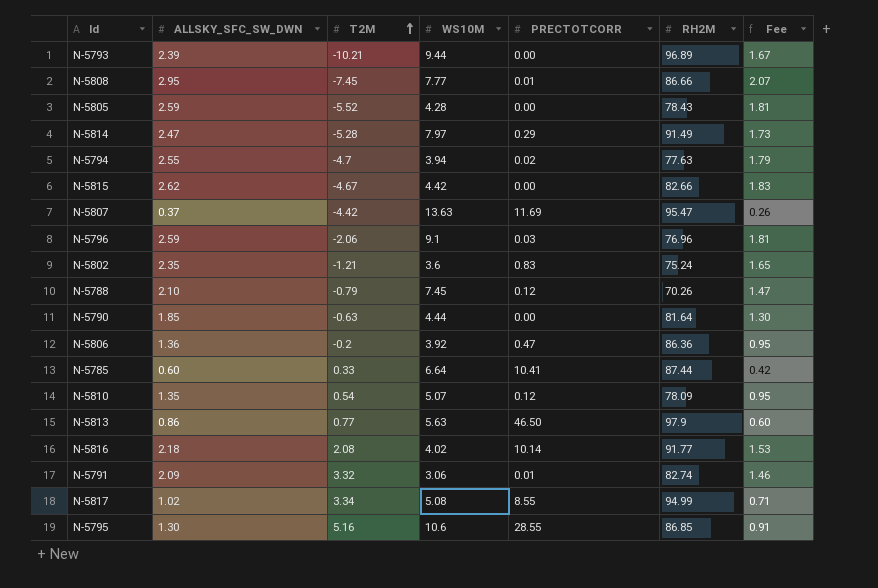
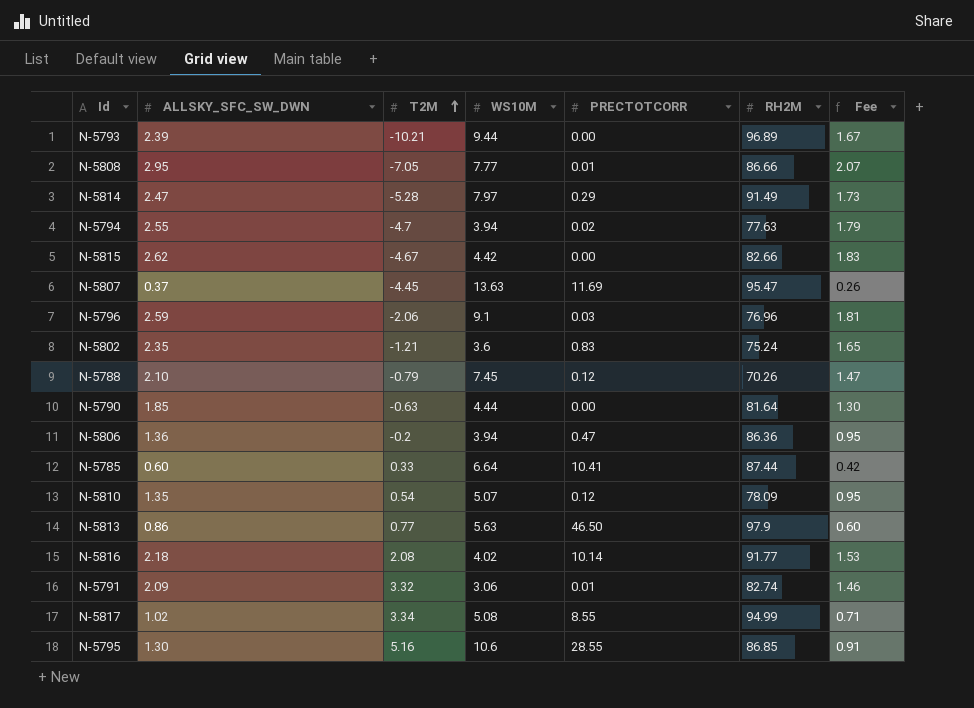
row N-5805: 2.59 | -5.52 | 4.28 | 0.00 | 78.43 | 1.81 -> none
N-5808 | T2M: -7.45 -> -7.05
N-5807 | T2M: -4.42 -> -4.45
N-5806 | WS10M: 3.92 -> 3.94

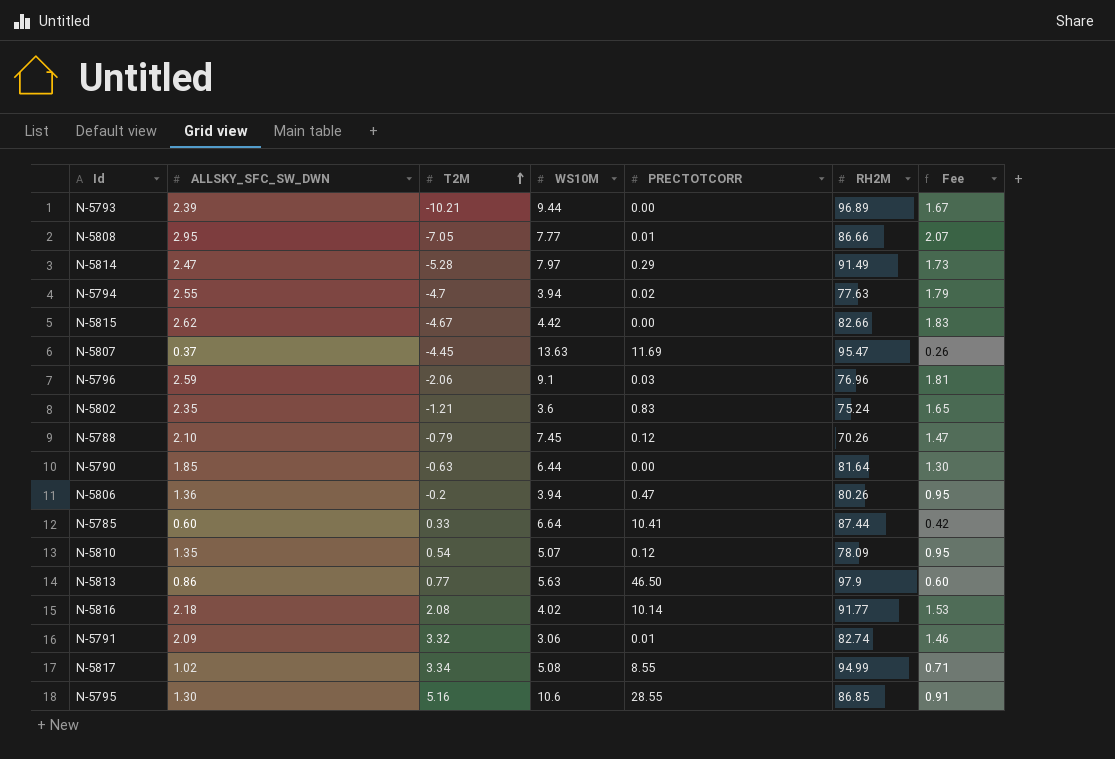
N-5790 | WS10M: 4.44 -> 6.44
N-5806 | RH2M: 86.36 -> 80.26

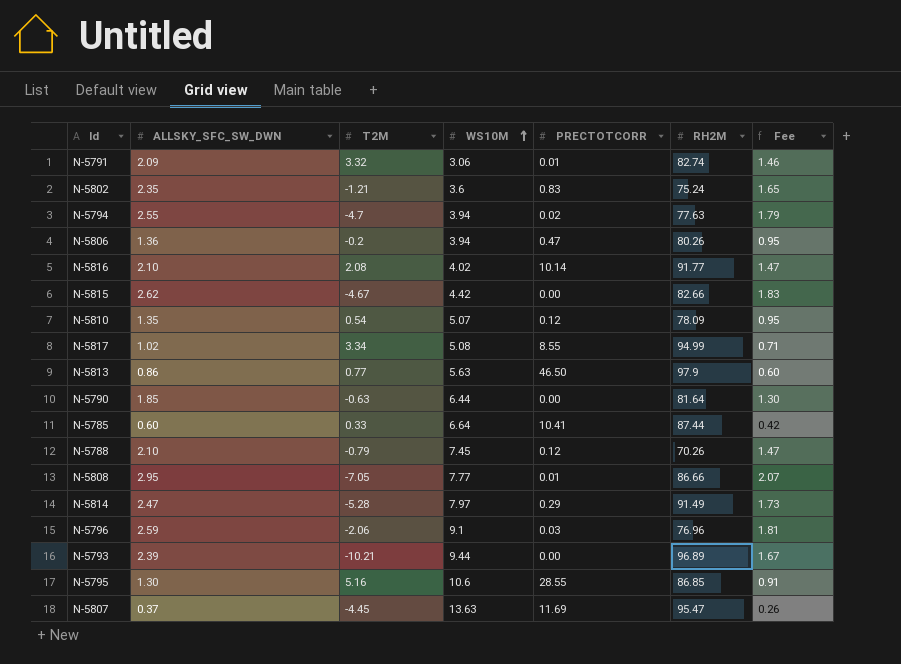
row order: T2M ascending -> WS10M ascending
N-5816 | ALLSKY_SFC_SW_DWN: 2.18 -> 2.10
N-5816 | Fee: 1.53 -> 1.47

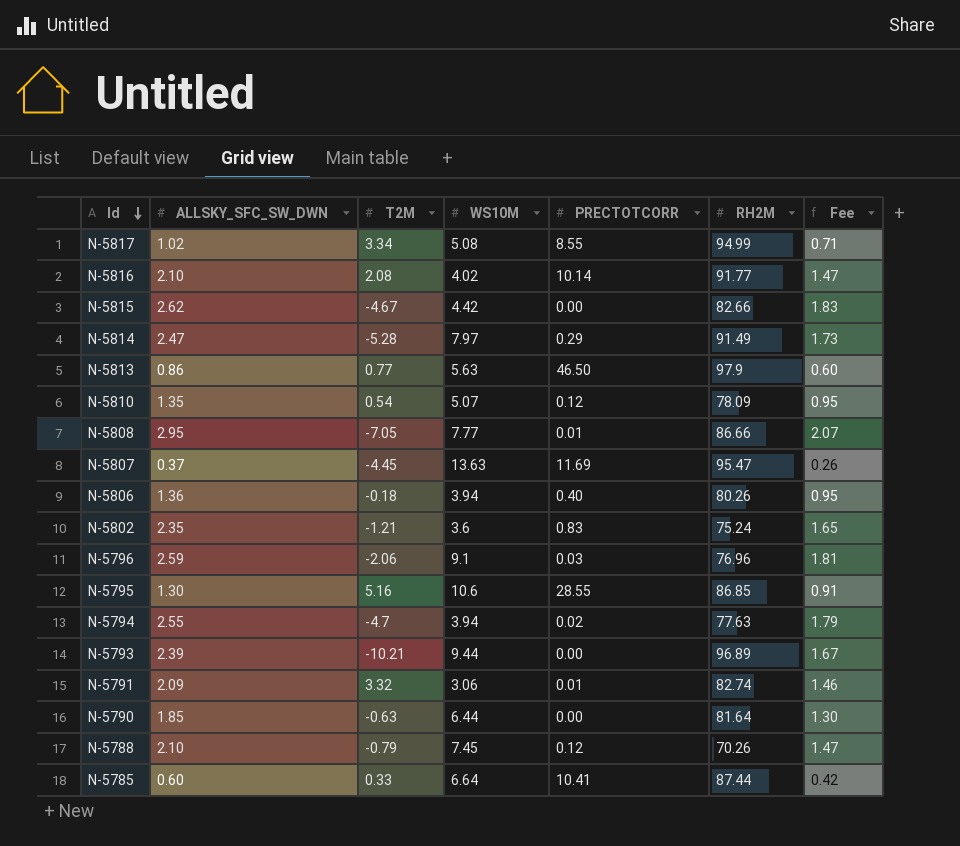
row order: WS10M ascending -> Id descending
N-5806 | T2M: -0.2 -> -0.18
N-5806 | PRECTOTCORR: 0.47 -> 0.40

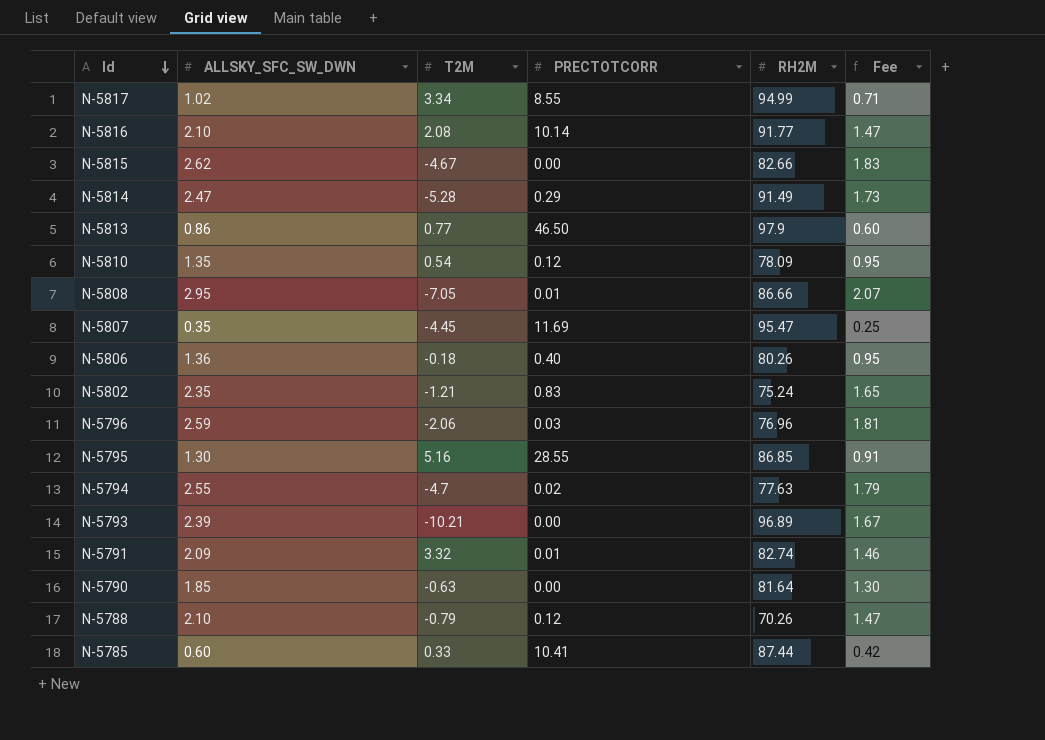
column WS10M | position: 4 -> none
N-5807 | ALLSKY_SFC_SW_DWN: 0.37 -> 0.35
N-5807 | Fee: 0.26 -> 0.25

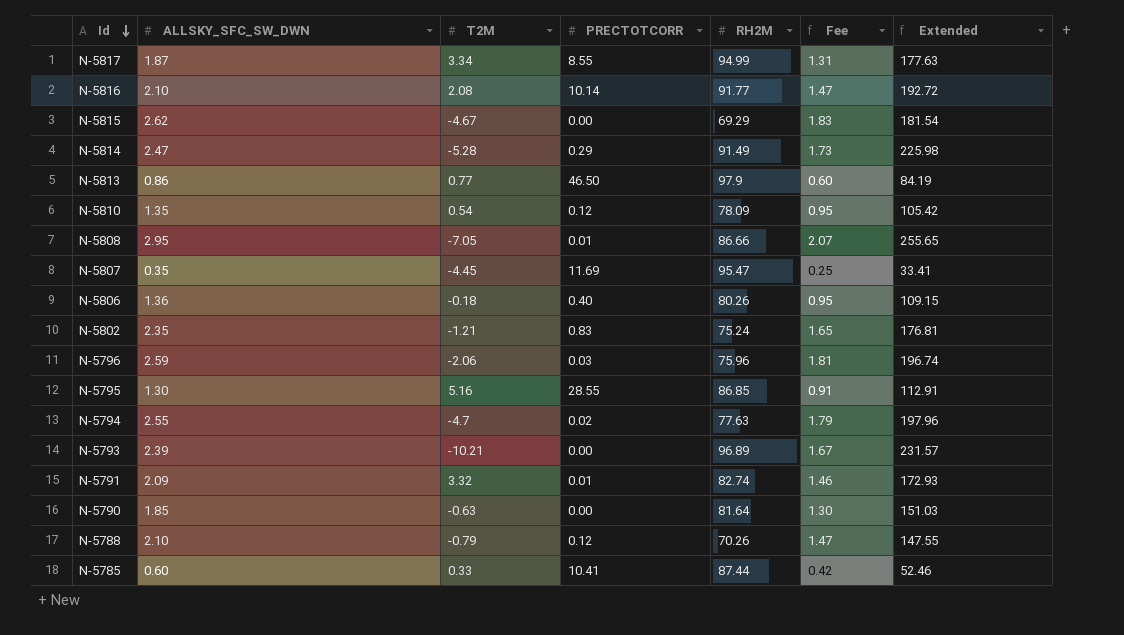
column Extended | formula: none -> [ALLSKY_SFC_SW_DWN] * [RH2M]
N-5817 | ALLSKY_SFC_SW_DWN: 1.02 -> 1.87
N-5817 | Fee: 0.71 -> 1.31
N-5815 | RH2M: 82.66 -> 69.29
N-5796 | RH2M: 76.96 -> 75.96

